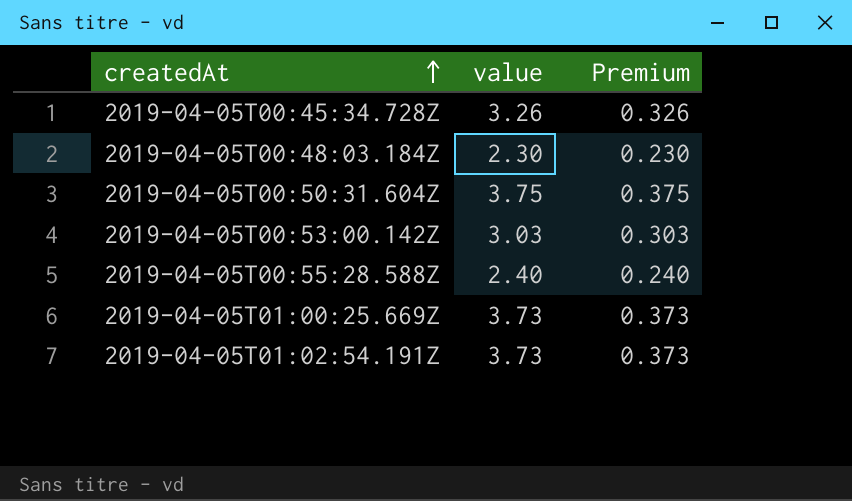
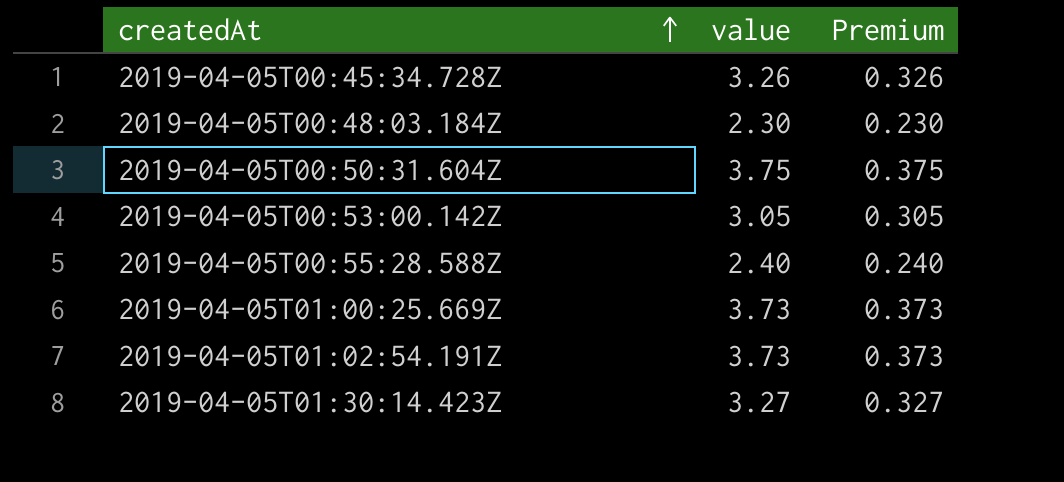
2019-04-05T00:53:00.142Z | value: 3.03 -> 3.05
2019-04-05T00:53:00.142Z | Premium: 0.303 -> 0.305
row 2019-04-05T01:30:14.423Z: none -> 3.27 | 0.327

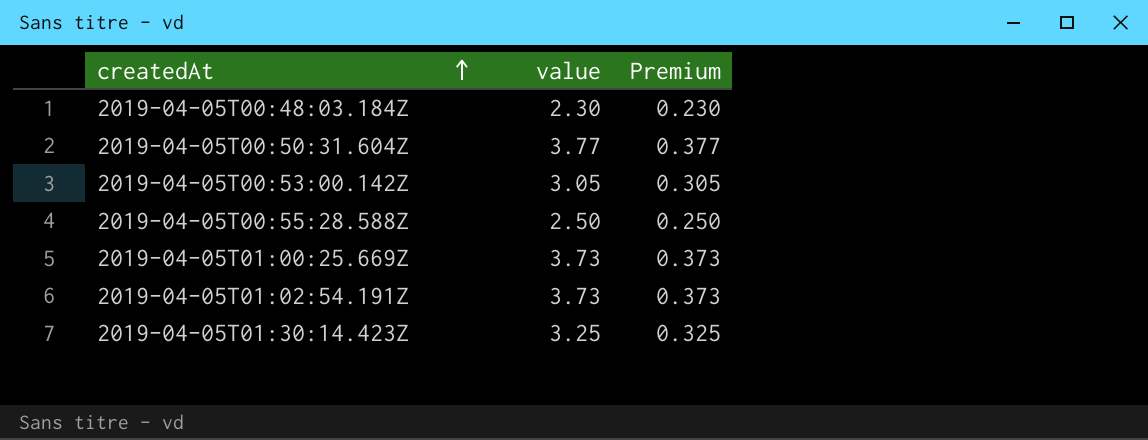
row 2019-04-05T00:45:34.728Z: 3.26 | 0.326 -> none
2019-04-05T00:50:31.604Z | value: 3.75 -> 3.77
2019-04-05T00:50:31.604Z | Premium: 0.375 -> 0.377
2019-04-05T00:55:28.588Z | value: 2.40 -> 2.50
2019-04-05T00:55:28.588Z | Premium: 0.240 -> 0.250
2019-04-05T01:30:14.423Z | value: 3.27 -> 3.25
2019-04-05T01:30:14.423Z | Premium: 0.327 -> 0.325

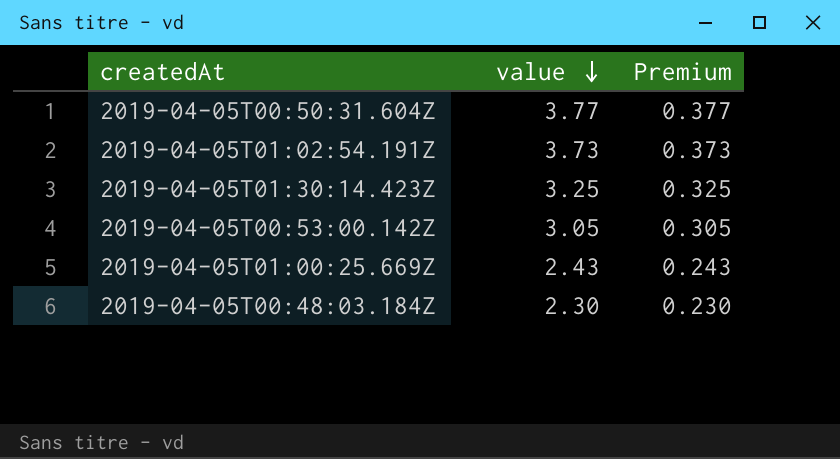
row order: createdAt ascending -> value descending
row 2019-04-05T00:55:28.588Z: 2.50 | 0.250 -> none
2019-04-05T01:00:25.669Z | value: 3.73 -> 2.43
2019-04-05T01:00:25.669Z | Premium: 0.373 -> 0.243

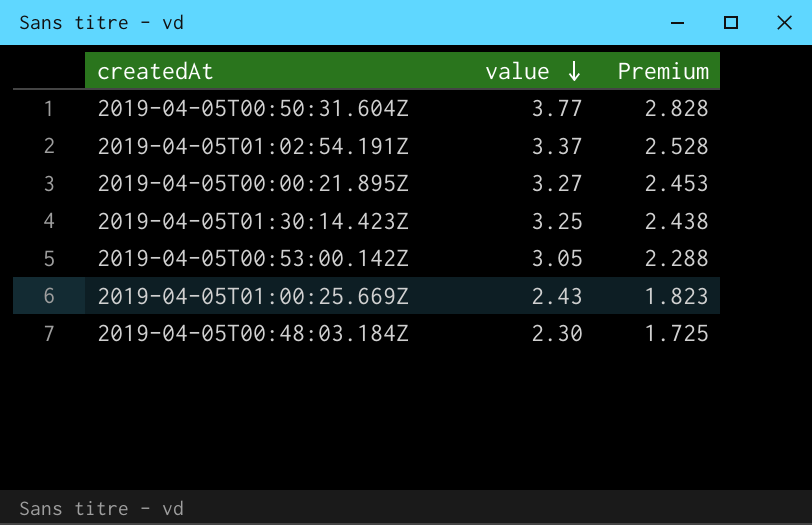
column Premium | formula: [value] * 0.1 -> [value] * 0.75
2019-04-05T01:02:54.191Z | value: 3.73 -> 3.37
row 2019-04-05T00:00:21.895Z: none -> 3.27 | 2.453

